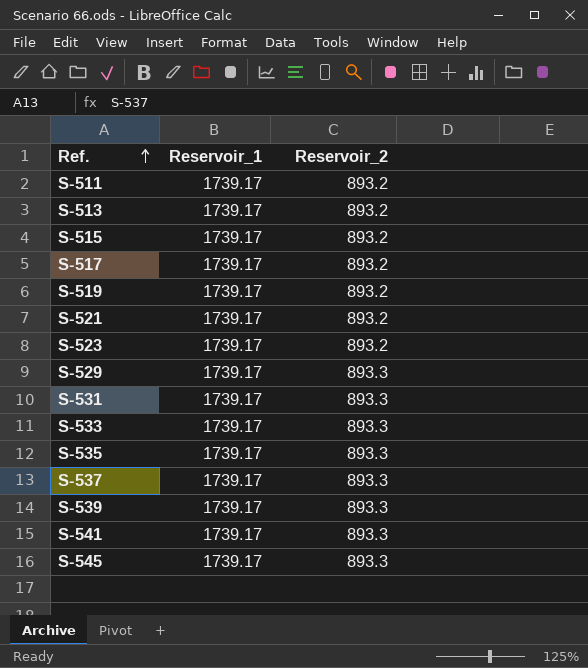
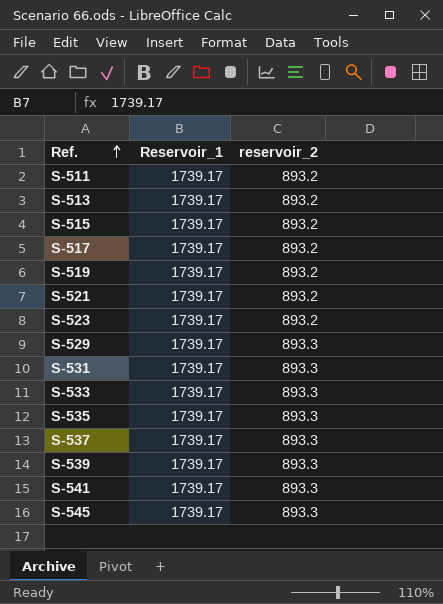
column name: Reservoir_2 -> reservoir_2

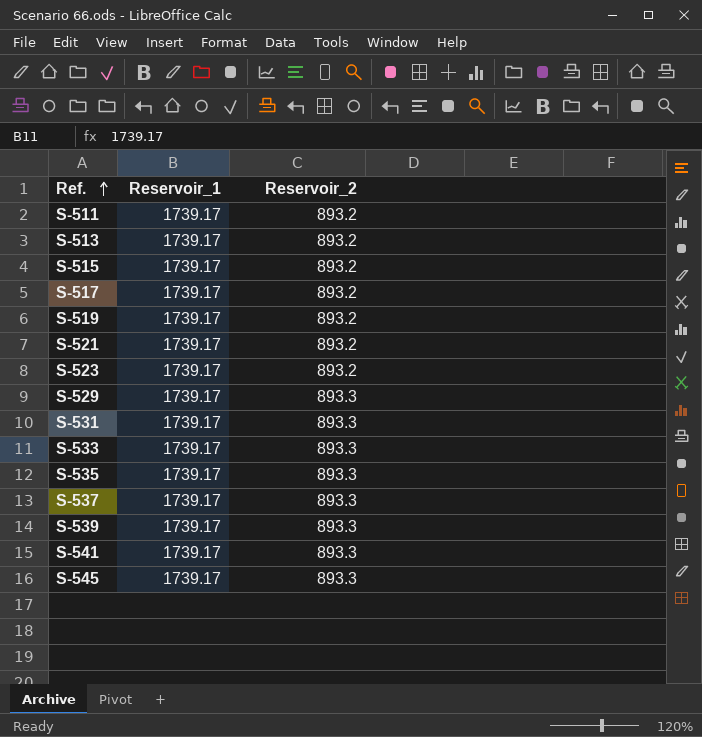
column name: reservoir_2 -> Reservoir_2

